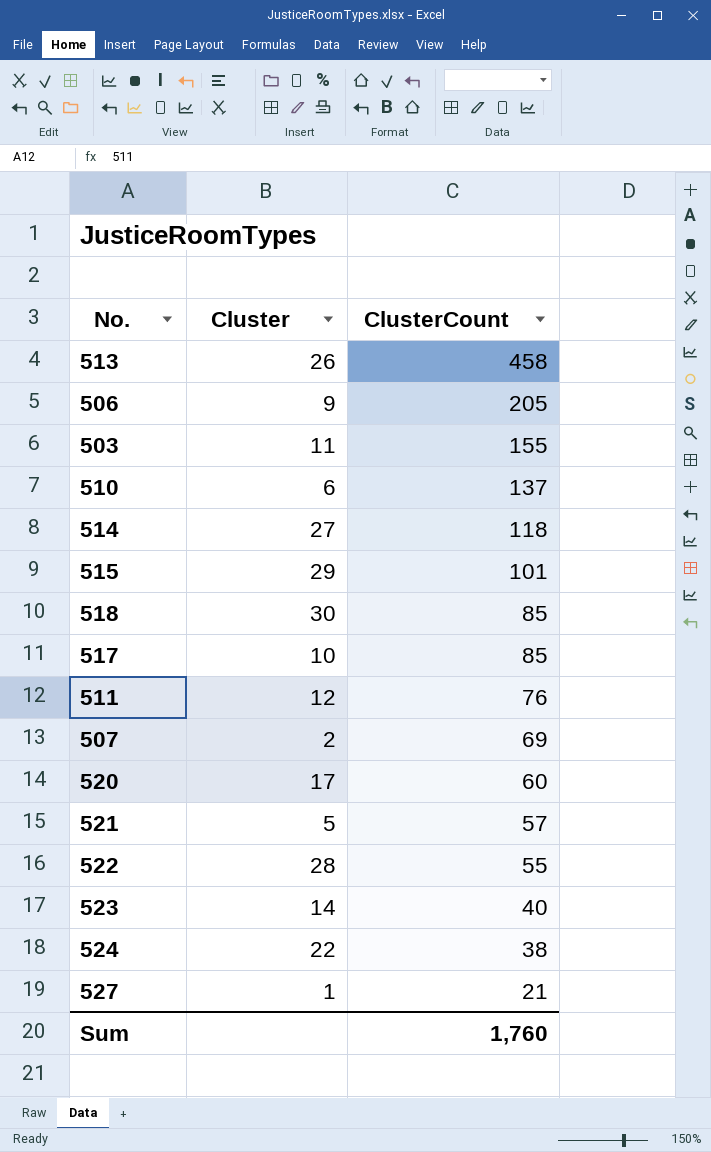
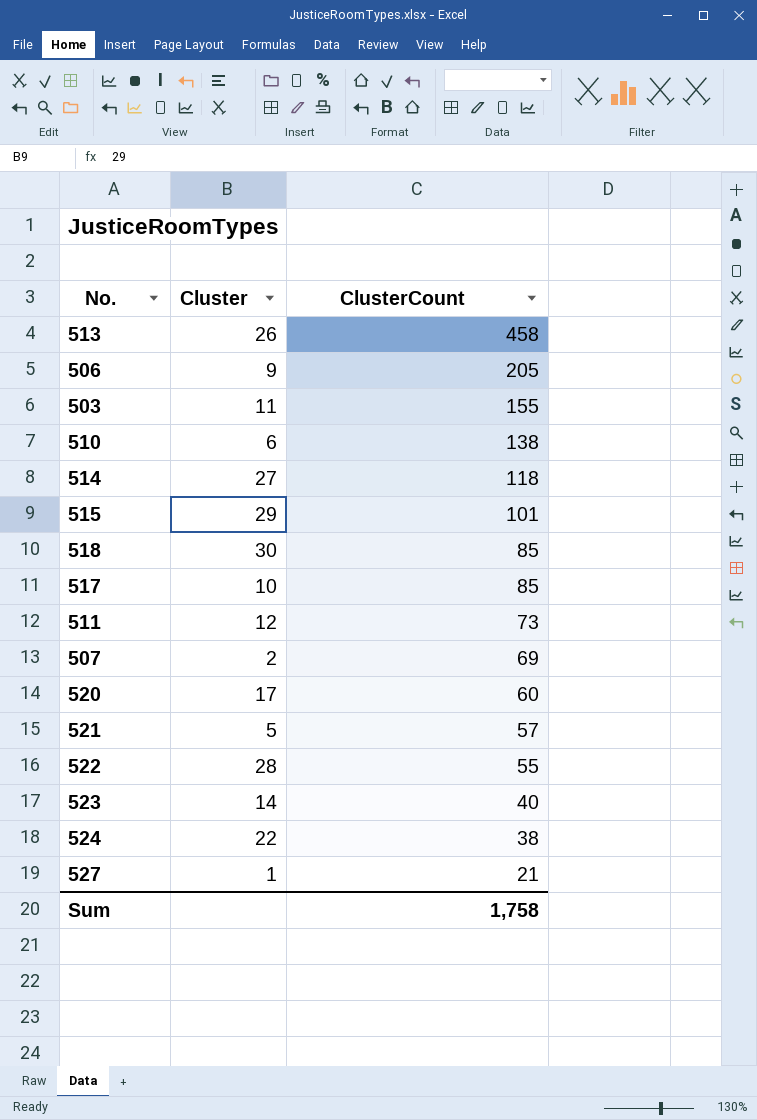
510 | ClusterCount: 137 -> 138
511 | ClusterCount: 76 -> 73
Sum | ClusterCount: 1,760 -> 1,758

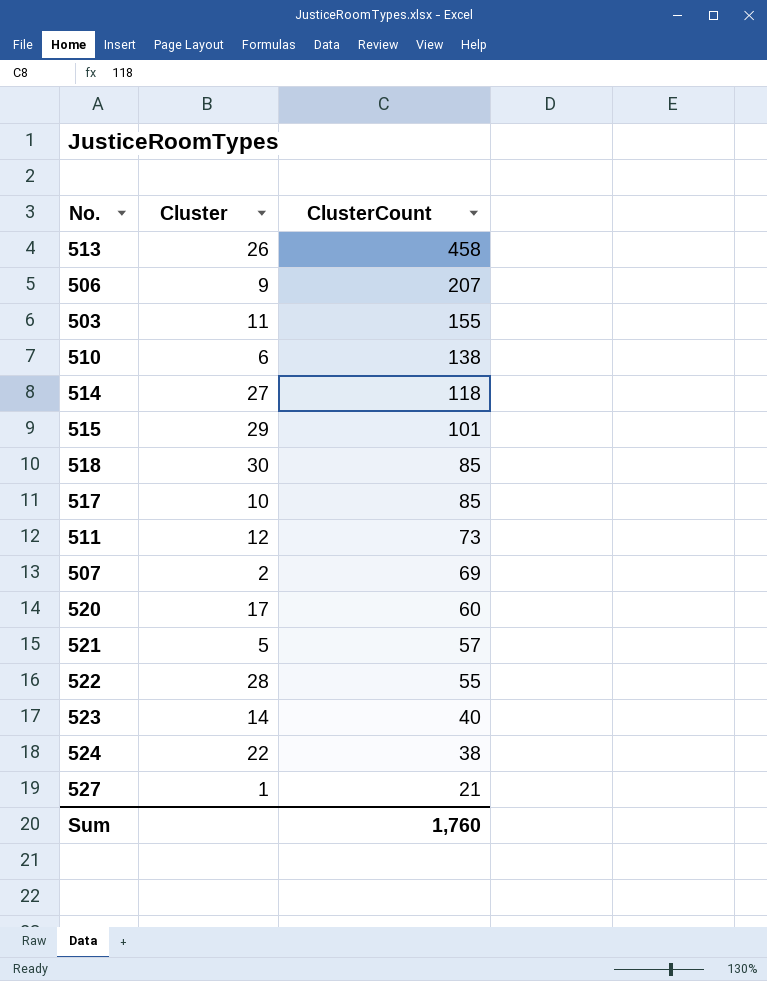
506 | ClusterCount: 205 -> 207
Sum | ClusterCount: 1,758 -> 1,760

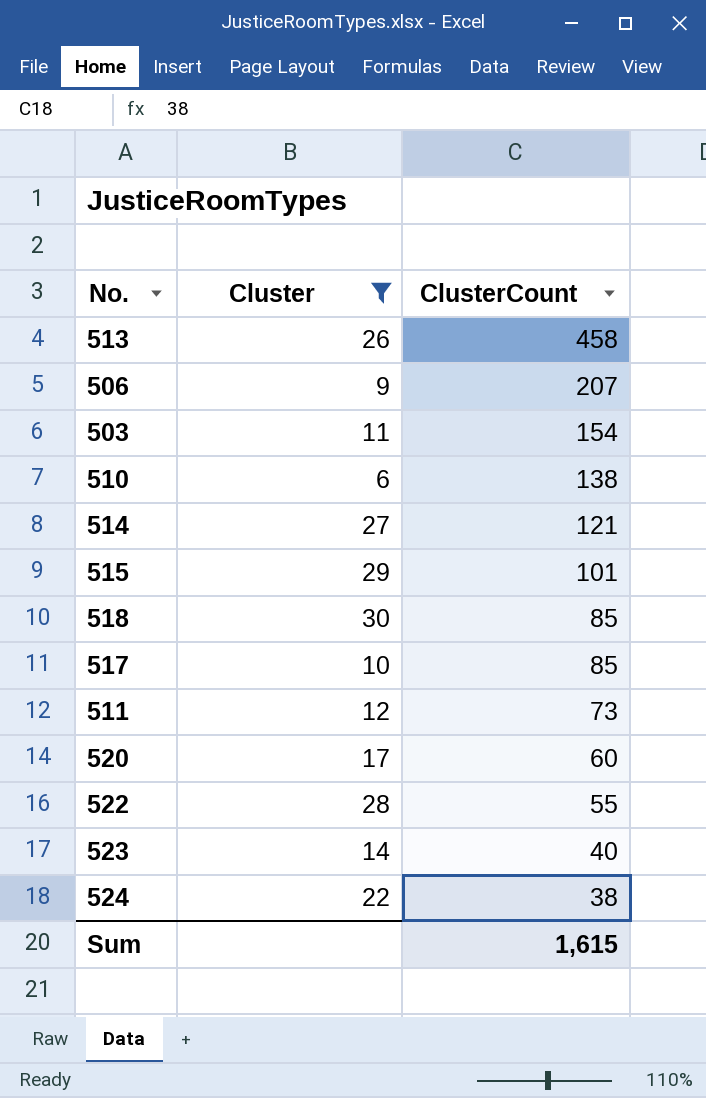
filter: none -> Cluster >= 6
503 | ClusterCount: 155 -> 154
514 | ClusterCount: 118 -> 121
Sum | ClusterCount: 1,760 -> 1,615

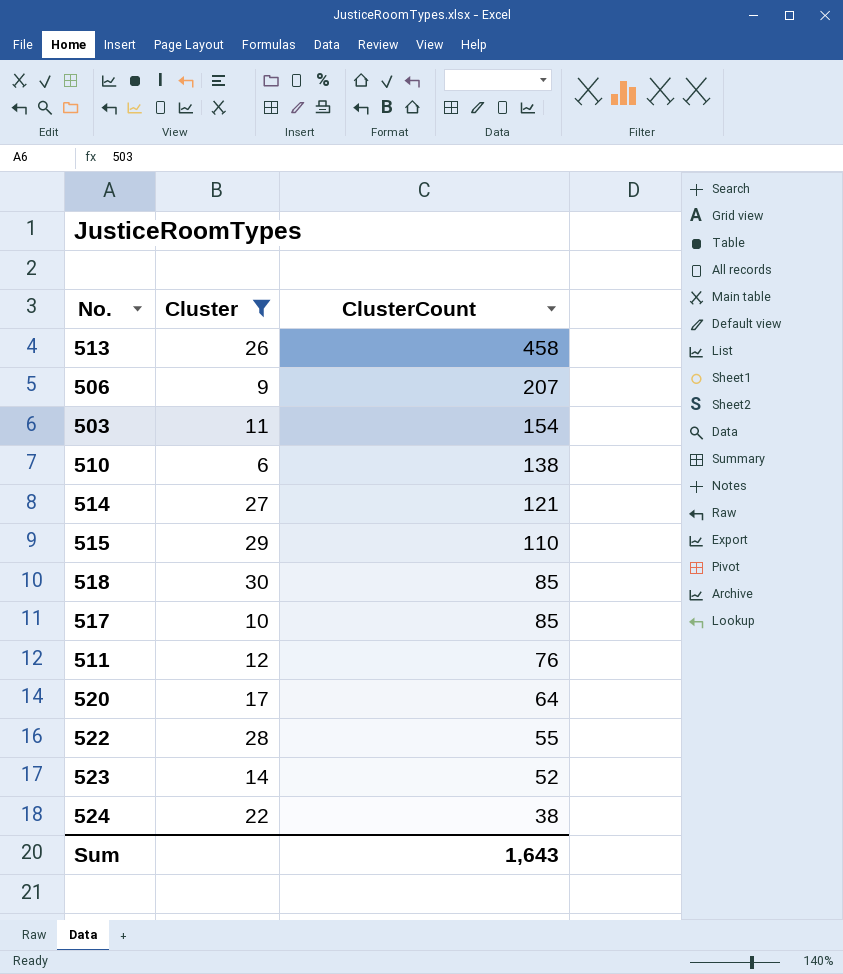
515 | ClusterCount: 101 -> 110
511 | ClusterCount: 73 -> 76
520 | ClusterCount: 60 -> 64
523 | ClusterCount: 40 -> 52
Sum | ClusterCount: 1,615 -> 1,643

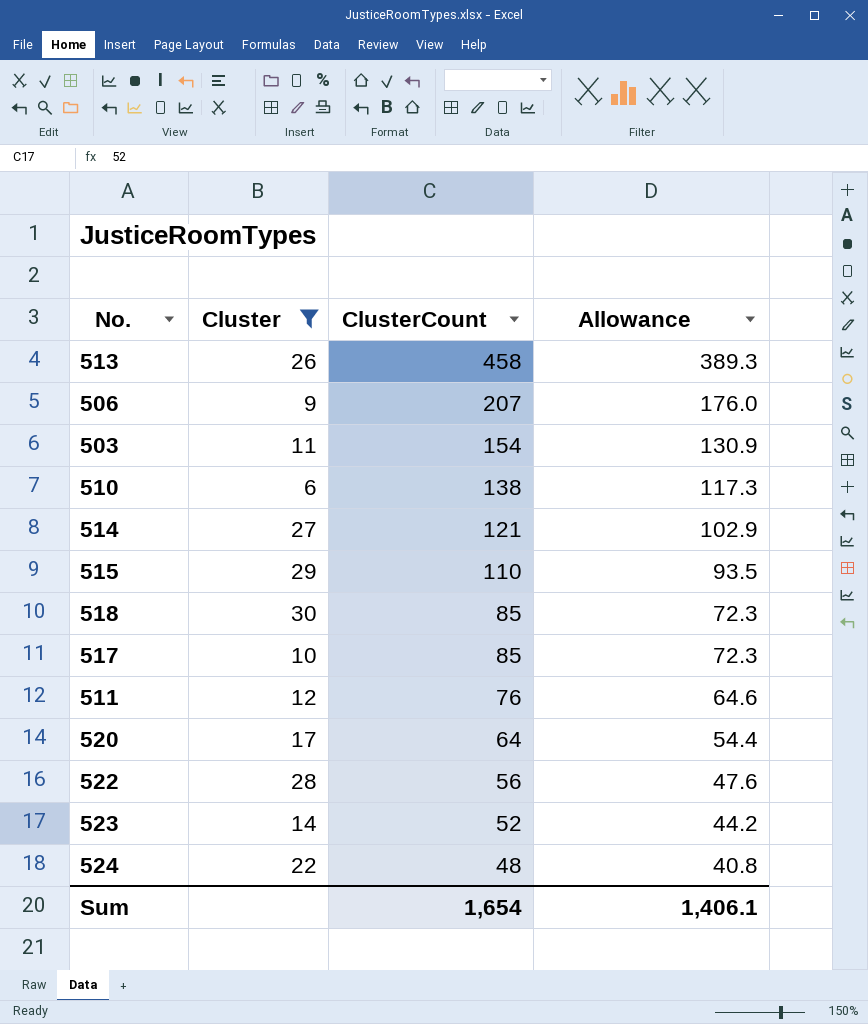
column Allowance | formula: none -> [ClusterCount] * 0.85
522 | ClusterCount: 55 -> 56
524 | ClusterCount: 38 -> 48
Sum | ClusterCount: 1,643 -> 1,654

